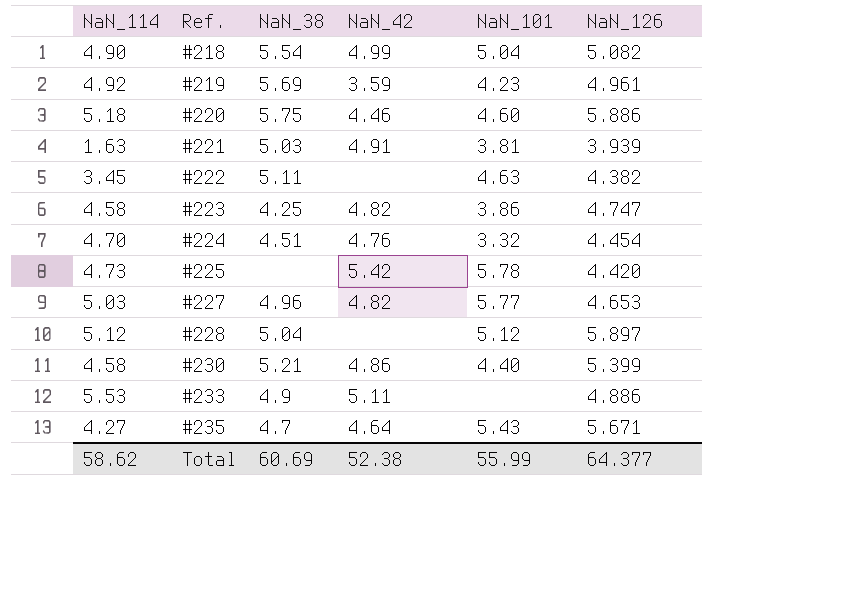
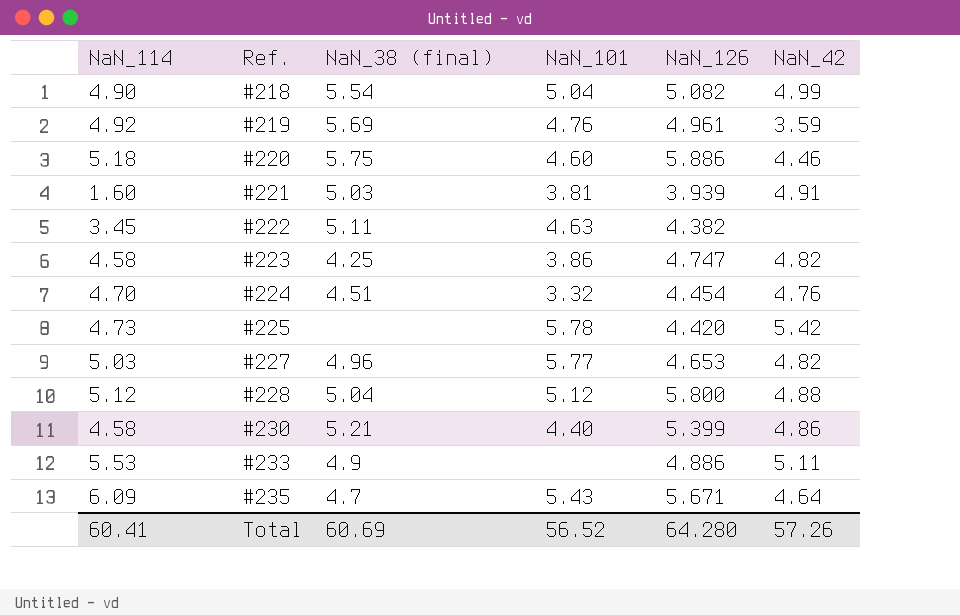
column name: NaN_38 -> NaN_38 (final)
column NaN_42 | position: 4 -> 6
#219 | NaN_101: 4.23 -> 4.76
#221 | NaN_114: 1.63 -> 1.60
#228 | NaN_126: 5.897 -> 5.800
#228 | NaN_42: none -> 4.88
#235 | NaN_114: 4.27 -> 6.09
Total | NaN_114: 58.62 -> 60.41
Total | NaN_101: 55.99 -> 56.52
Total | NaN_126: 64.377 -> 64.280
Total | NaN_42: 52.38 -> 57.26

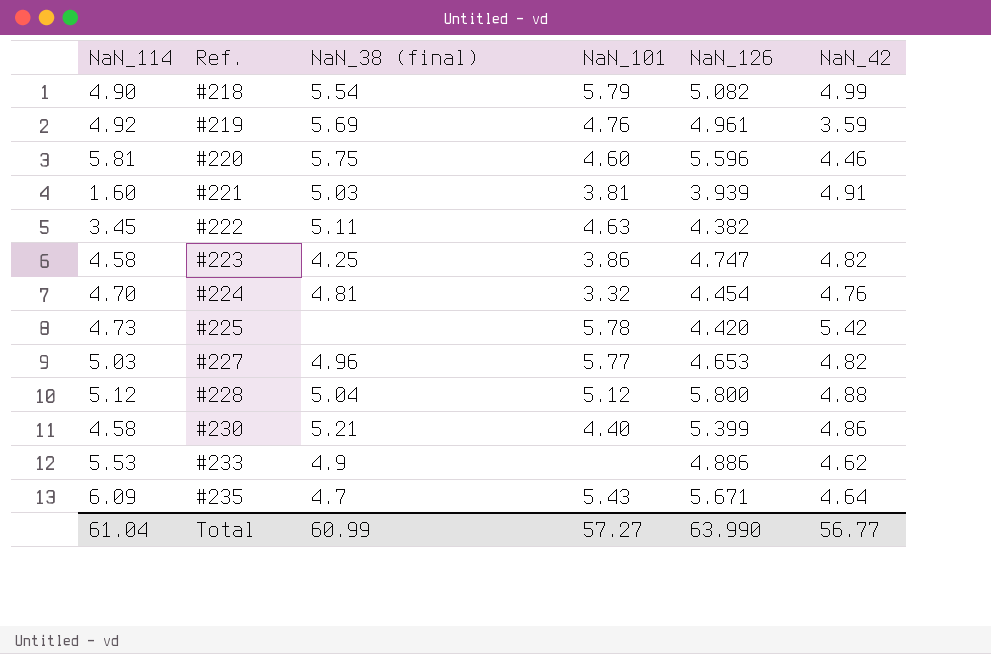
#218 | NaN_101: 5.04 -> 5.79
#220 | NaN_114: 5.18 -> 5.81
#220 | NaN_126: 5.886 -> 5.596
#224 | NaN_38 (final): 4.51 -> 4.81
#233 | NaN_42: 5.11 -> 4.62
Total | NaN_114: 60.41 -> 61.04
Total | NaN_38 (final): 60.69 -> 60.99
Total | NaN_101: 56.52 -> 57.27
Total | NaN_126: 64.280 -> 63.990
Total | NaN_42: 57.26 -> 56.77

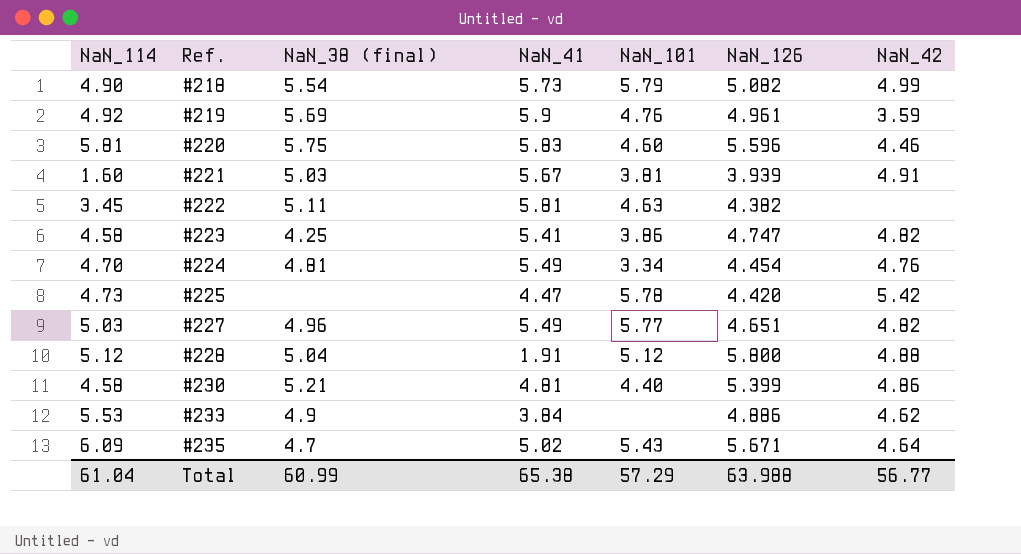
column NaN_41 | position: none -> 4
#224 | NaN_101: 3.32 -> 3.34
#227 | NaN_126: 4.653 -> 4.651
Total | NaN_101: 57.27 -> 57.29
Total | NaN_126: 63.990 -> 63.988

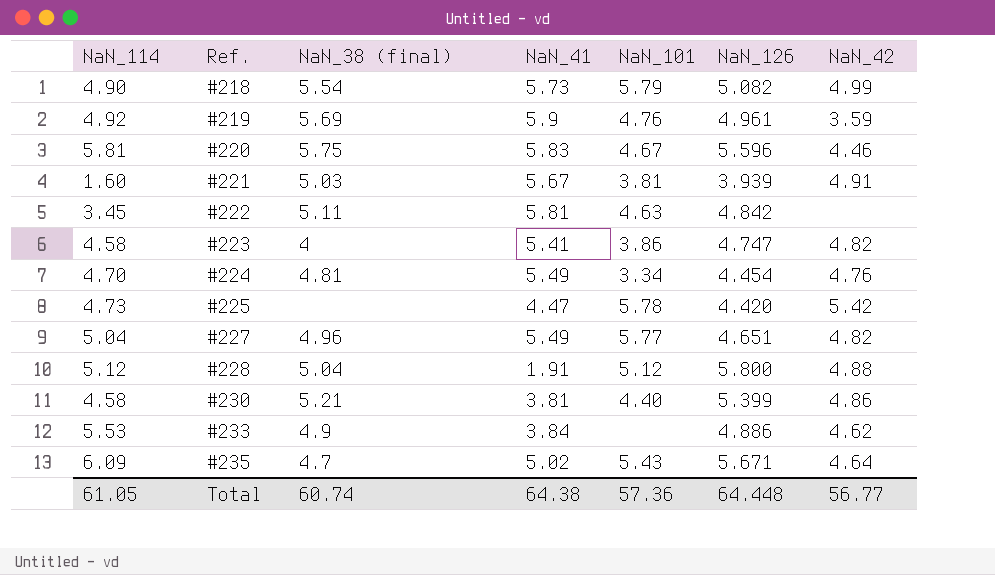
#220 | NaN_101: 4.60 -> 4.67
#222 | NaN_126: 4.382 -> 4.842
#223 | NaN_38 (final): 4.25 -> 4
#227 | NaN_114: 5.03 -> 5.04
#230 | NaN_41: 4.81 -> 3.81
Total | NaN_114: 61.04 -> 61.05
Total | NaN_38 (final): 60.99 -> 60.74
Total | NaN_41: 65.38 -> 64.38
Total | NaN_101: 57.29 -> 57.36
Total | NaN_126: 63.988 -> 64.448

